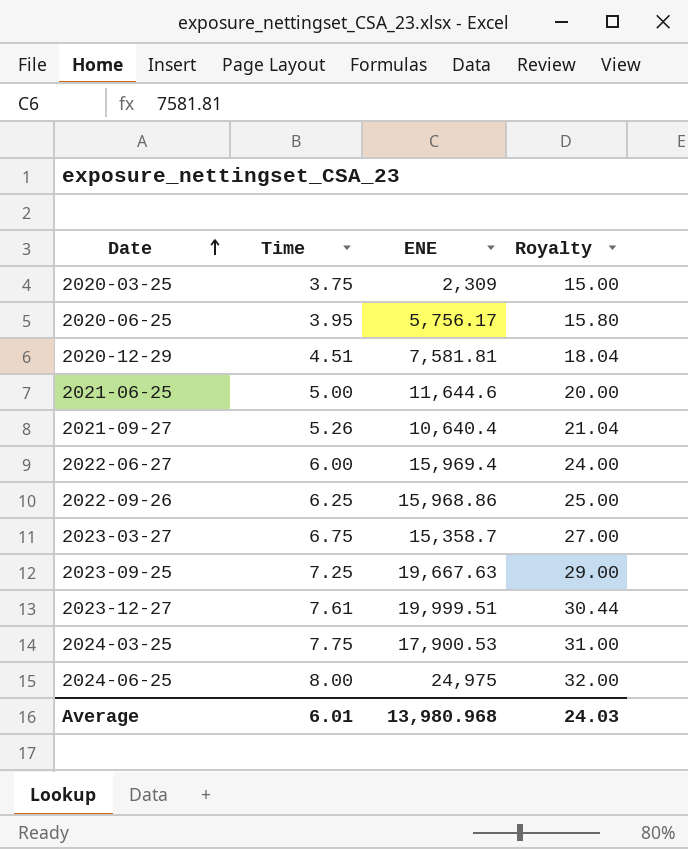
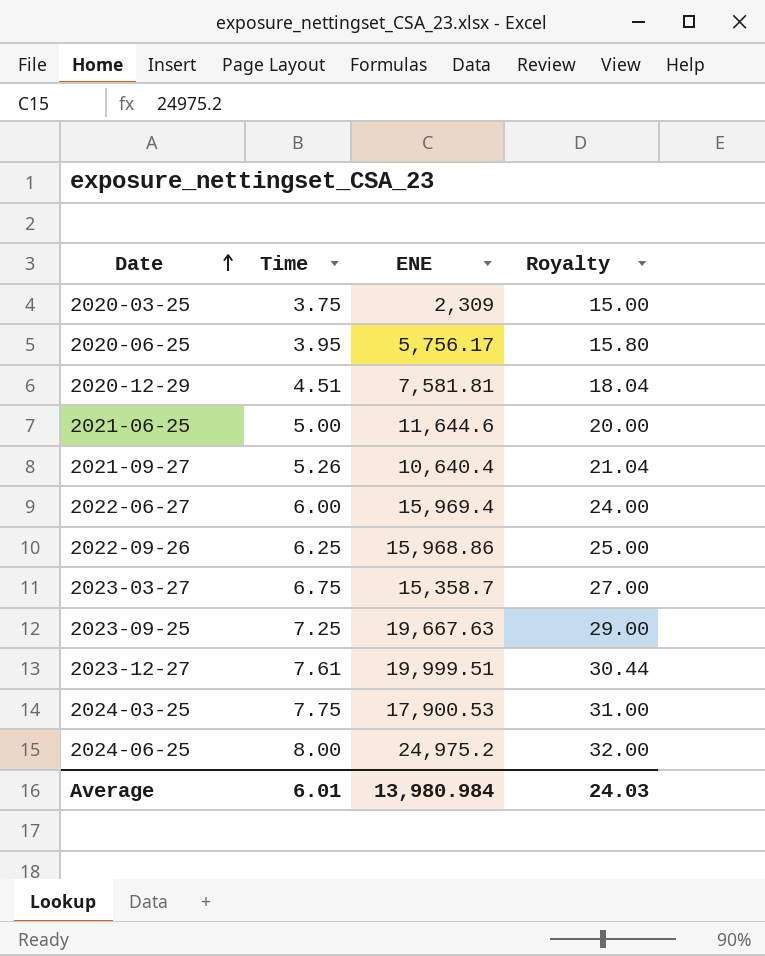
2024-06-25 | ENE: 24,975 -> 24,975.2
Average | ENE: 13,980.968 -> 13,980.984

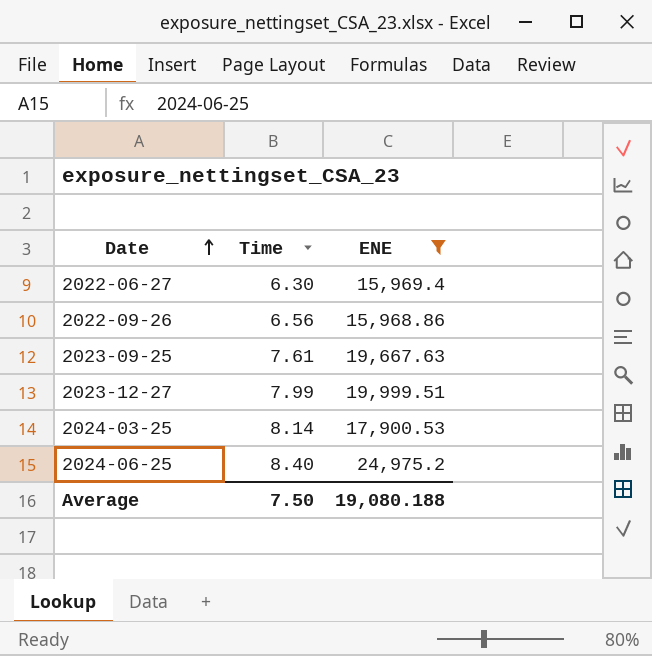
filter: none -> ENE >= 15,968.86
column Royalty | formula: [Time] * 4 -> none
2022-06-27 | Time: 6.00 -> 6.30
2022-09-26 | Time: 6.25 -> 6.56
2023-09-25 | Time: 7.25 -> 7.61
2023-12-27 | Time: 7.61 -> 7.99
2024-03-25 | Time: 7.75 -> 8.14
2024-06-25 | Time: 8.00 -> 8.40
Average | Time: 6.01 -> 7.50
Average | ENE: 13,980.984 -> 19,080.188

